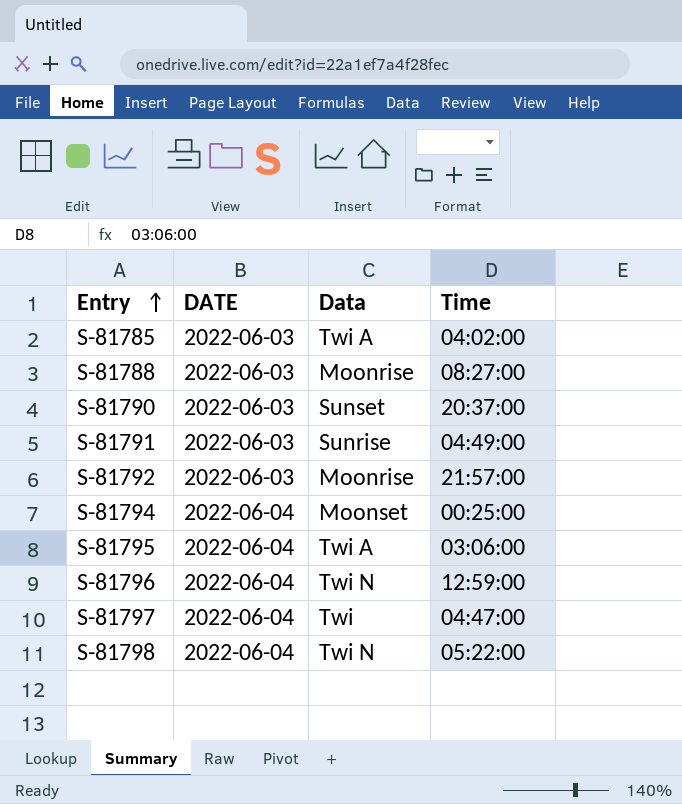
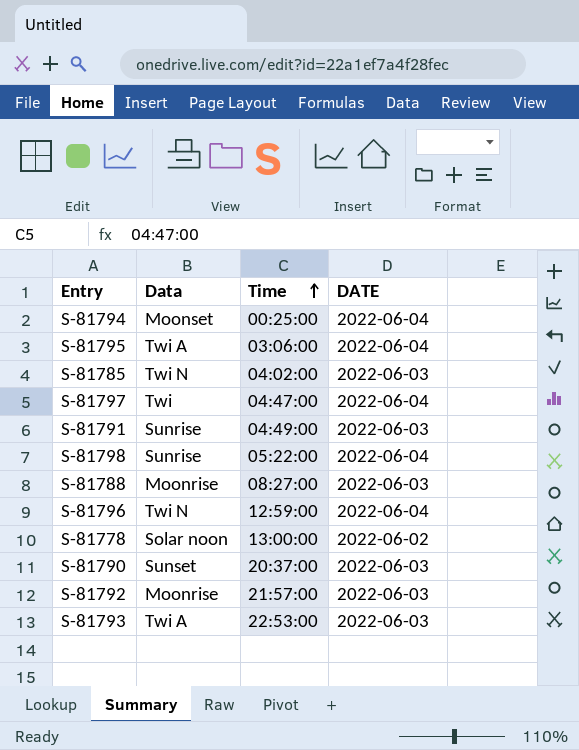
row order: Entry ascending -> Time ascending
column DATE | position: 2 -> 4
S-81785 | Data: Twi A -> Twi N
S-81798 | Data: Twi N -> Sunrise
row S-81778: none -> Solar noon | 13:00:00 | 2022-06-02
row S-81793: none -> Twi A | 22:53:00 | 2022-06-03

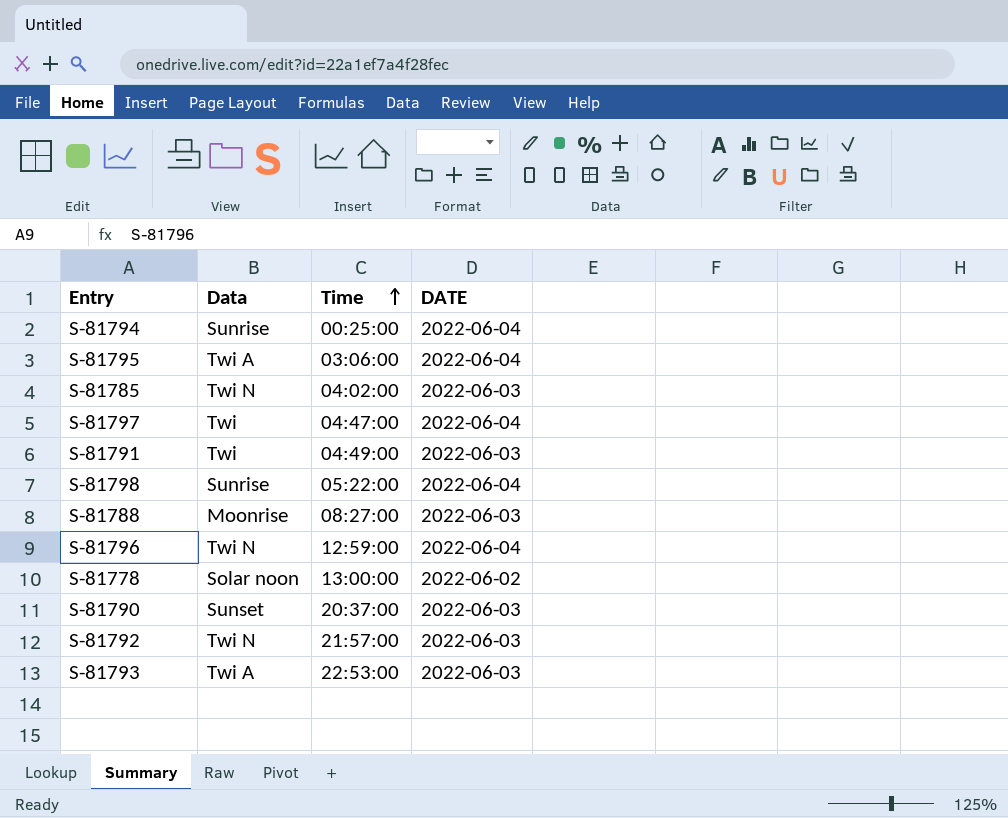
S-81794 | Data: Moonset -> Sunrise
S-81791 | Data: Sunrise -> Twi
S-81792 | Data: Moonrise -> Twi N

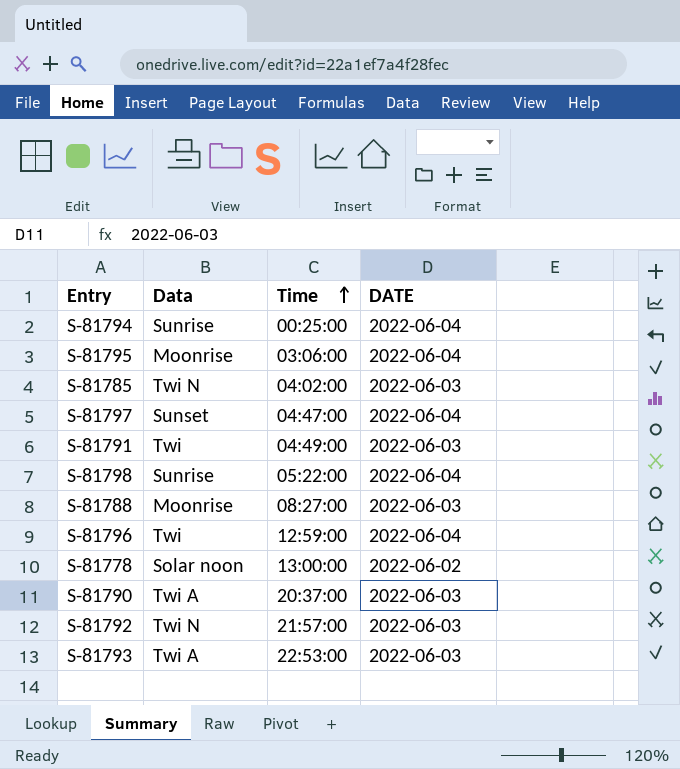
S-81795 | Data: Twi A -> Moonrise
S-81797 | Data: Twi -> Sunset
S-81796 | Data: Twi N -> Twi
S-81790 | Data: Sunset -> Twi A

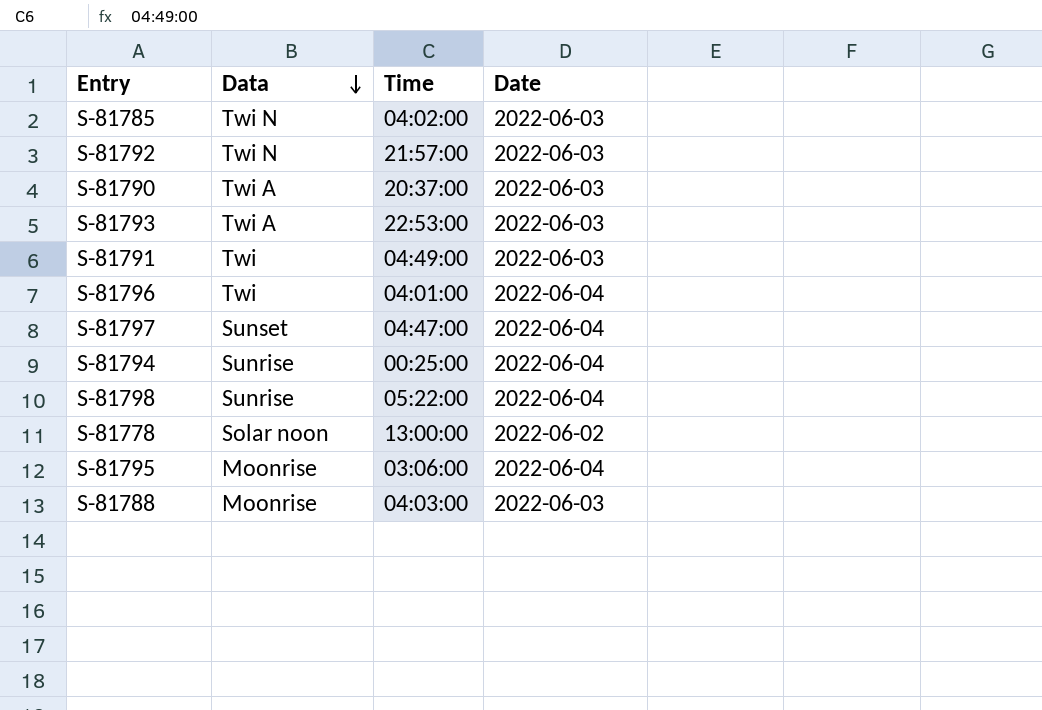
row order: Time ascending -> Data descending
column name: DATE -> Date
S-81796 | Time: 12:59:00 -> 04:01:00
S-81788 | Time: 08:27:00 -> 04:03:00

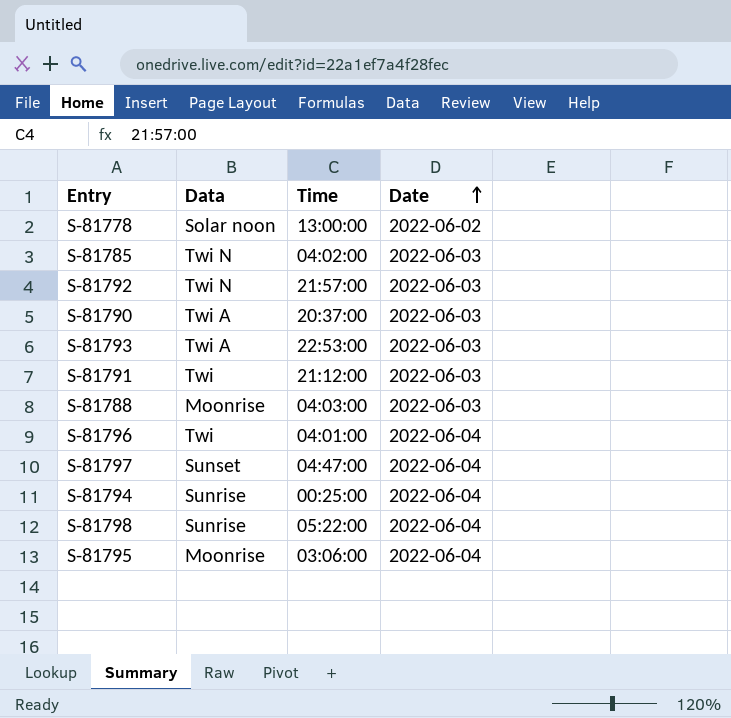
row order: Data descending -> Date ascending
S-81791 | Time: 04:49:00 -> 21:12:00

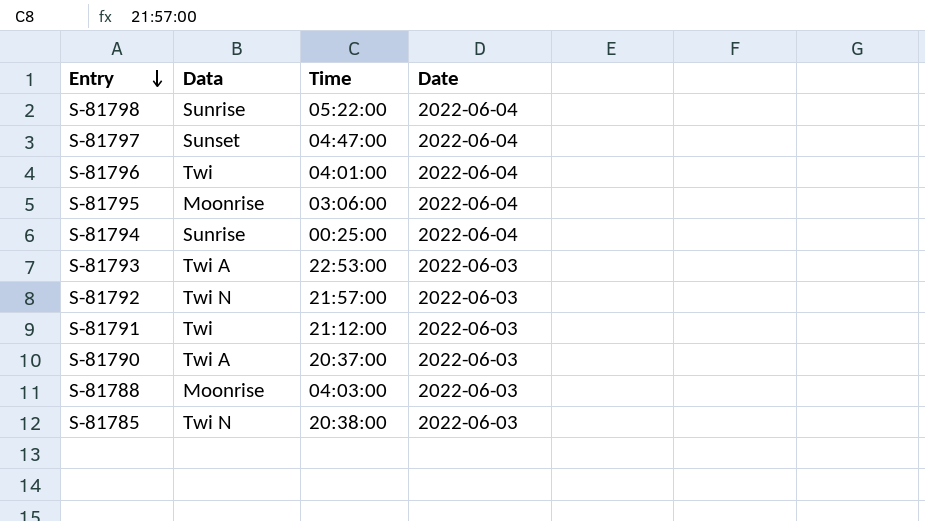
row order: Date ascending -> Entry descending
row S-81778: Solar noon | 13:00:00 | 2022-06-02 -> none
S-81785 | Time: 04:02:00 -> 20:38:00

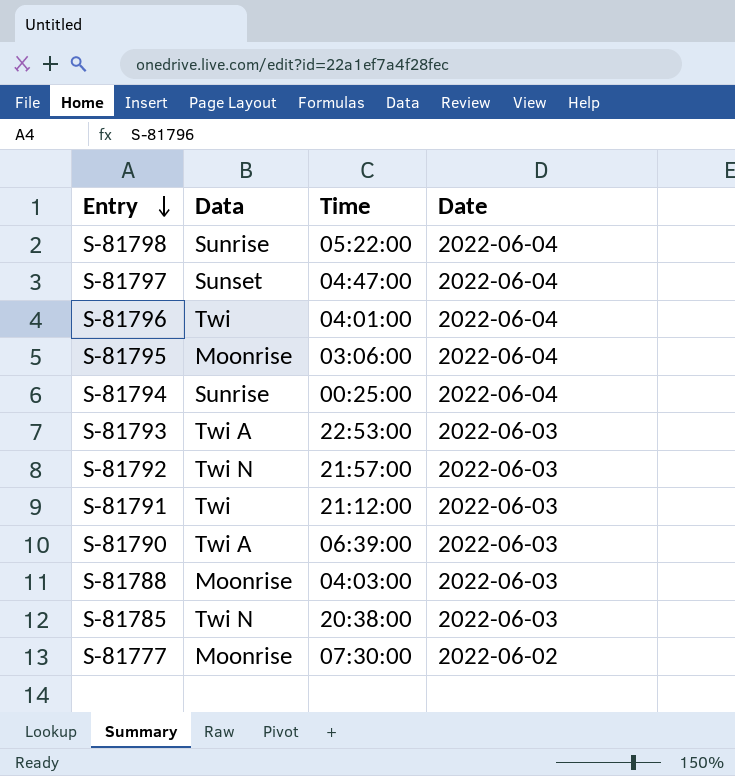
S-81790 | Time: 20:37:00 -> 06:39:00
row S-81777: none -> Moonrise | 07:30:00 | 2022-06-02

